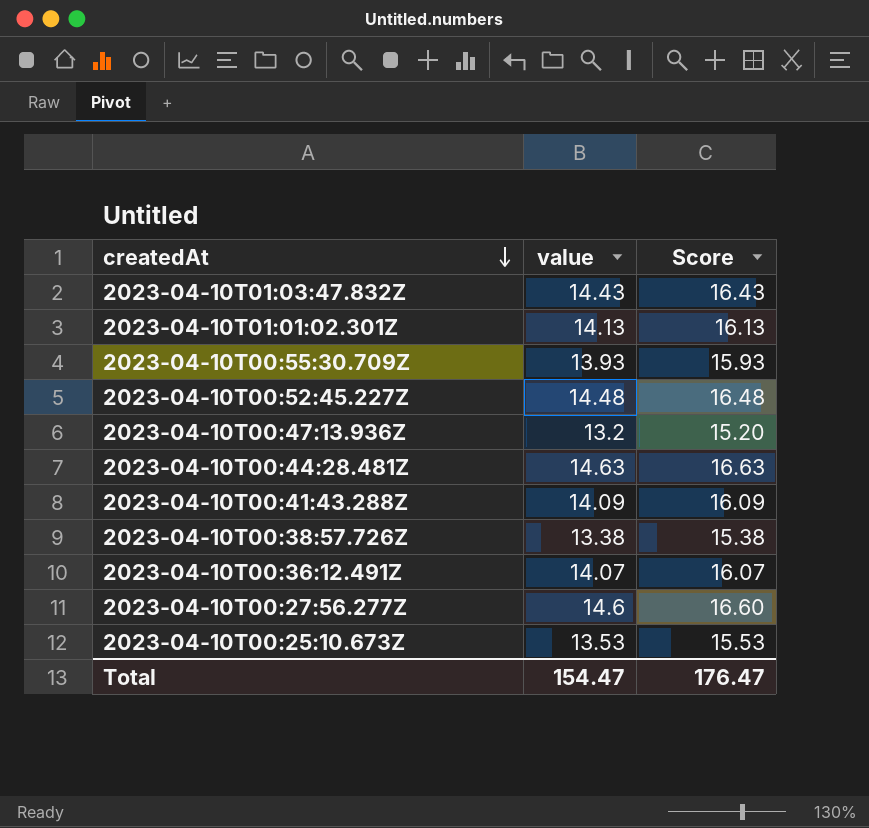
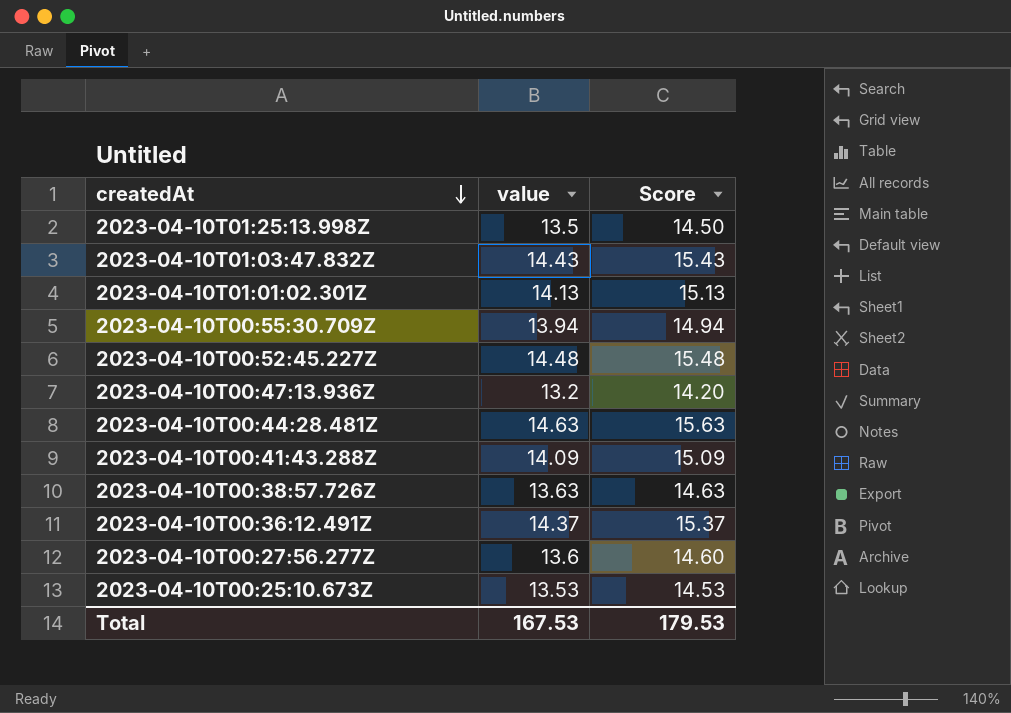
column Score | formula: [value] + 2 -> [value] + 1
row 2023-04-10T01:25:13.998Z: none -> 13.5 | 14.50
2023-04-10T00:55:30.709Z | value: 13.93 -> 13.94
2023-04-10T00:38:57.726Z | value: 13.38 -> 13.63
2023-04-10T00:36:12.491Z | value: 14.07 -> 14.37
2023-04-10T00:27:56.277Z | value: 14.6 -> 13.6
Total | value: 154.47 -> 167.53
Total | Score: 176.47 -> 179.53

